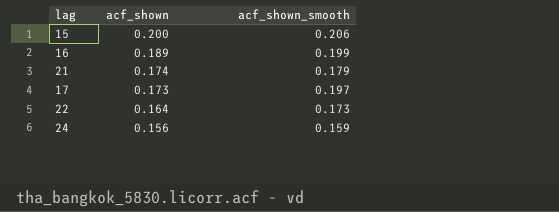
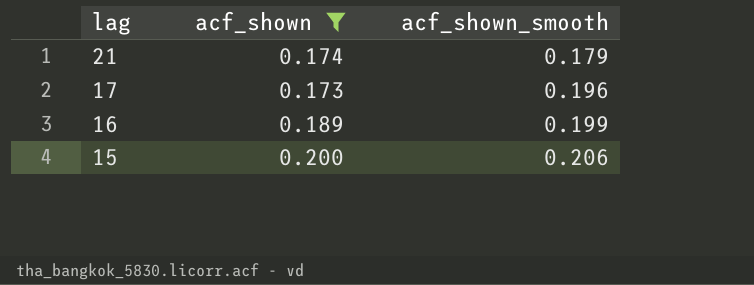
filter: none -> acf_shown >= 0.173
row order: acf_shown descending -> lag descending
17 | acf_shown_smooth: 0.197 -> 0.196

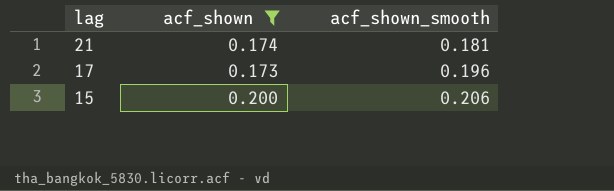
row 16: 0.189 | 0.199 -> none
21 | acf_shown_smooth: 0.179 -> 0.181

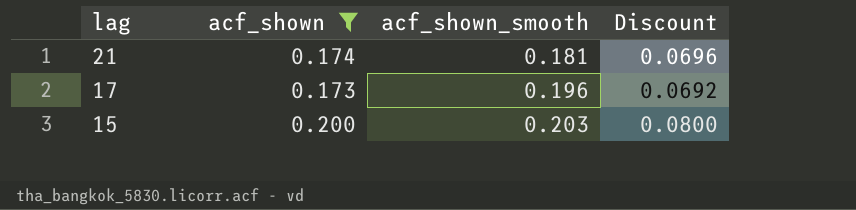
column Discount | formula: none -> [acf_shown] * 0.4
15 | acf_shown_smooth: 0.206 -> 0.203

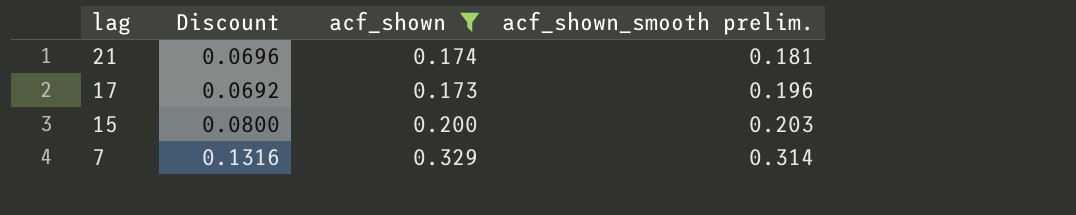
column Discount | position: 4 -> 2
column name: acf_shown_smooth -> acf_shown_smooth prelim.
row 7: none -> 0.1316 | 0.329 | 0.314

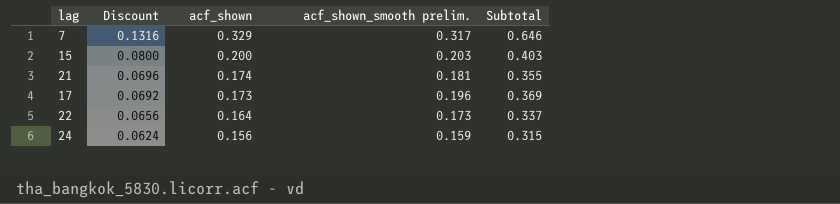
filter: acf_shown >= 0.173 -> none
row order: lag descending -> Discount descending
column Subtotal | formula: none -> [acf_shown] + [acf_shown_smooth prelim.]
7 | acf_shown_smooth prelim.: 0.314 -> 0.317

